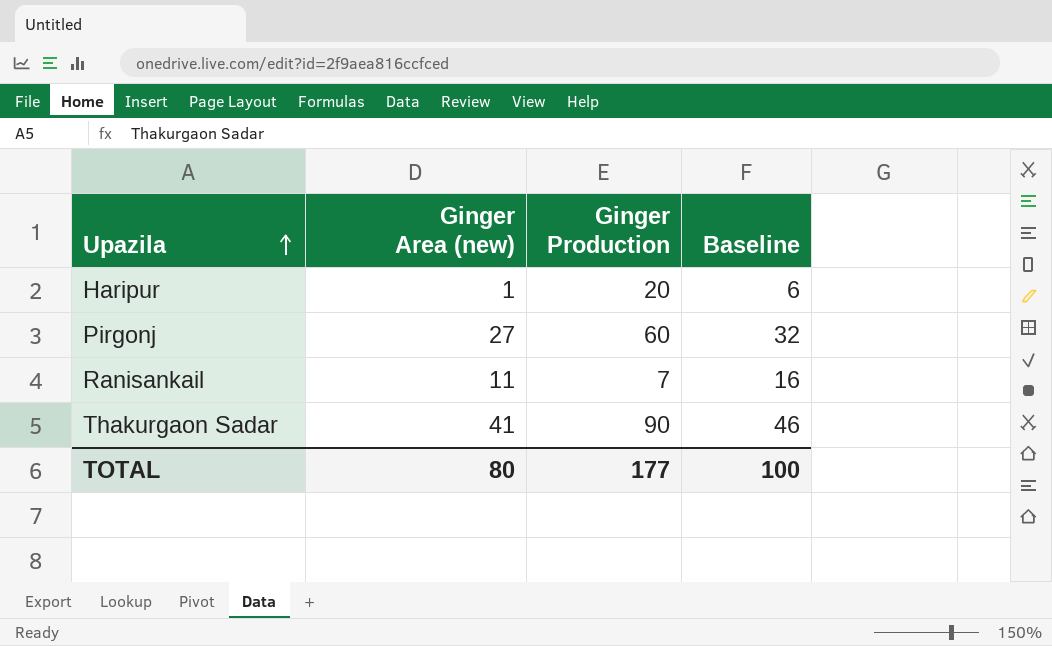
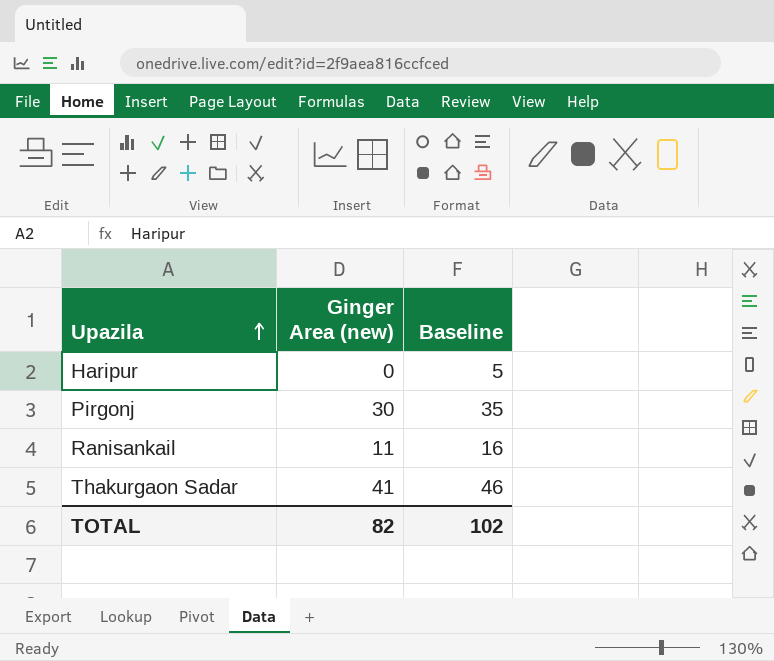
column Ginger Production | position: 3 -> none
Haripur | Ginger Area (new): 1 -> 0
Haripur | Baseline: 6 -> 5
Pirgonj | Ginger Area (new): 27 -> 30
Pirgonj | Baseline: 32 -> 35
TOTAL | Ginger Area (new): 80 -> 82
TOTAL | Baseline: 100 -> 102

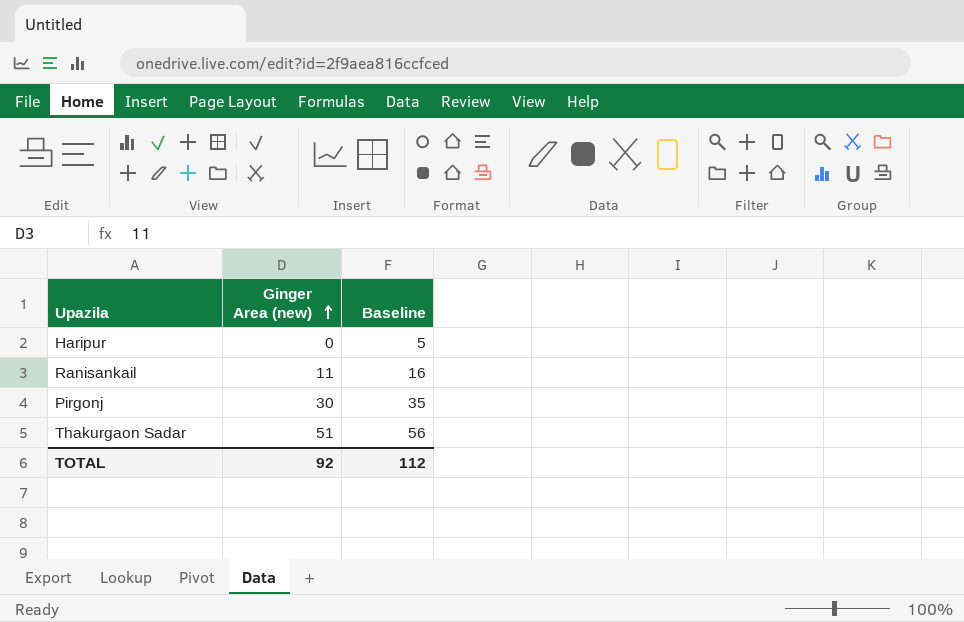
row order: Upazila ascending -> Ginger Area (new) ascending
Thakurgaon Sadar | Ginger Area (new): 41 -> 51
Thakurgaon Sadar | Baseline: 46 -> 56
TOTAL | Ginger Area (new): 82 -> 92
TOTAL | Baseline: 102 -> 112

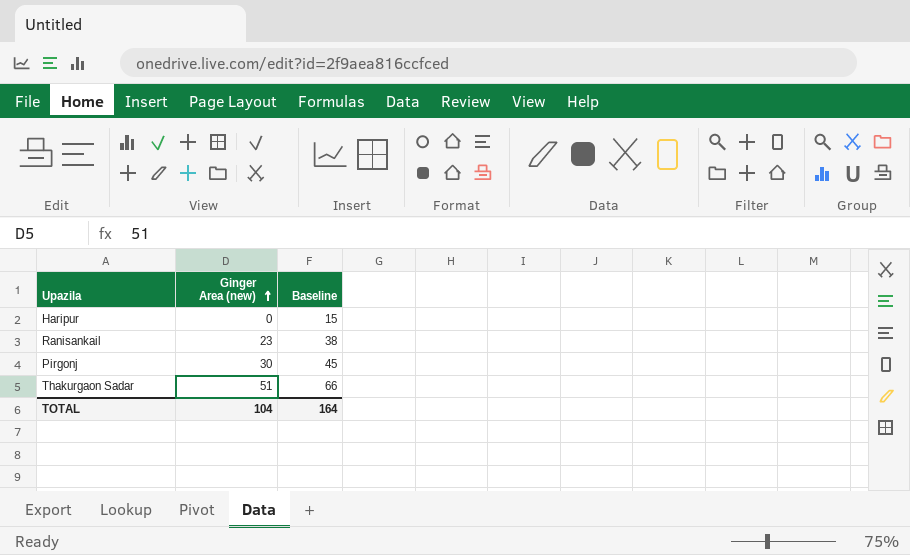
column Baseline | formula: [Ginger Area (new)] + 5 -> [Ginger Area (new)] + 15
Ranisankail | Ginger Area (new): 11 -> 23
TOTAL | Ginger Area (new): 92 -> 104
TOTAL | Baseline: 112 -> 164

